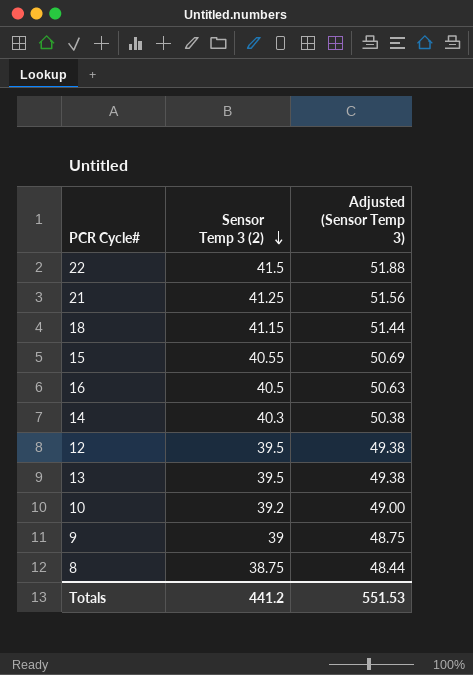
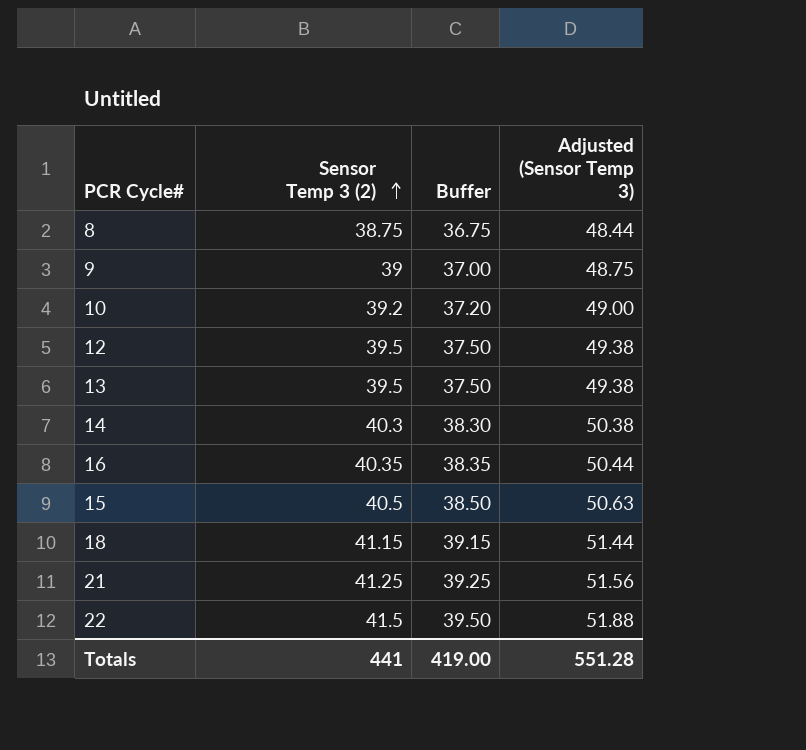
row order: Sensor Temp 3 (2) descending -> Sensor Temp 3 (2) ascending
column Buffer | formula: none -> [Sensor Temp 3 (2)] - 2
16 | Sensor Temp 3 (2): 40.5 -> 40.35
16 | Adjusted (Sensor Temp 3): 50.63 -> 50.44
15 | Sensor Temp 3 (2): 40.55 -> 40.5
15 | Adjusted (Sensor Temp 3): 50.69 -> 50.63
Totals | Sensor Temp 3 (2): 441.2 -> 441
Totals | Adjusted (Sensor Temp 3): 551.53 -> 551.28

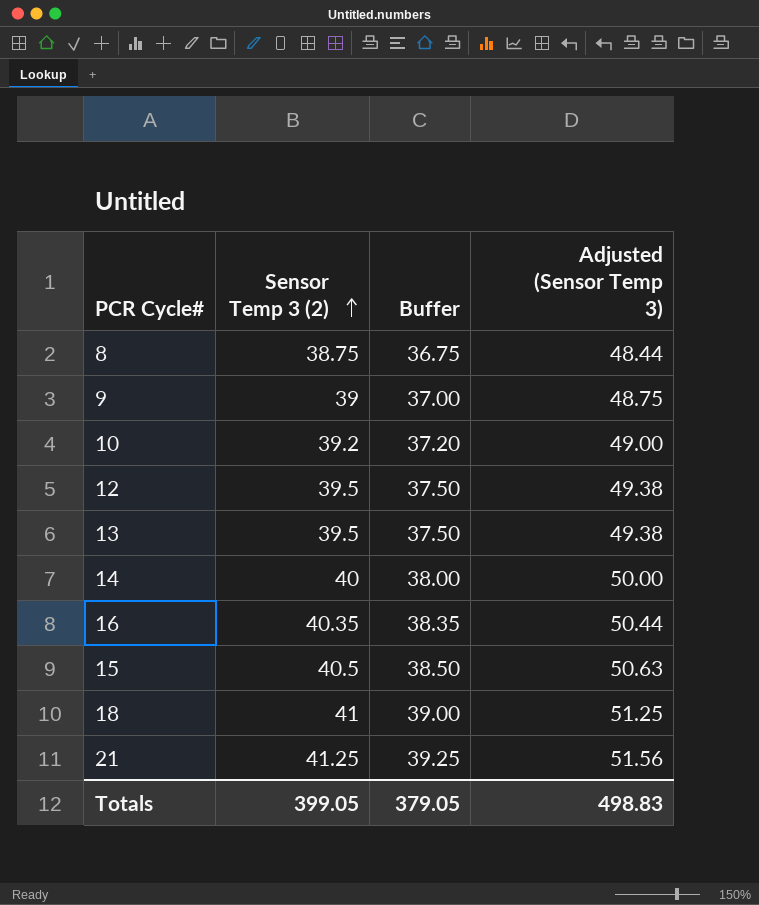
row 22: 41.5 | 39.50 | 51.88 -> none
14 | Sensor Temp 3 (2): 40.3 -> 40
14 | Buffer: 38.30 -> 38.00
14 | Adjusted (Sensor Temp 3): 50.38 -> 50.00
18 | Sensor Temp 3 (2): 41.15 -> 41
18 | Buffer: 39.15 -> 39.00
18 | Adjusted (Sensor Temp 3): 51.44 -> 51.25
Totals | Sensor Temp 3 (2): 441 -> 399.05
Totals | Buffer: 419.00 -> 379.05
Totals | Adjusted (Sensor Temp 3): 551.28 -> 498.83

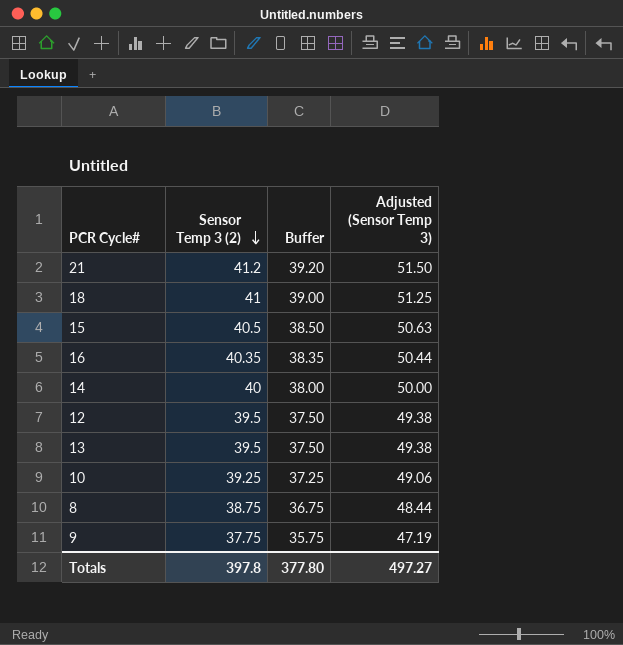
row order: Sensor Temp 3 (2) ascending -> Sensor Temp 3 (2) descending
21 | Sensor Temp 3 (2): 41.25 -> 41.2
21 | Buffer: 39.25 -> 39.20
21 | Adjusted (Sensor Temp 3): 51.56 -> 51.50
10 | Sensor Temp 3 (2): 39.2 -> 39.25
10 | Buffer: 37.20 -> 37.25
10 | Adjusted (Sensor Temp 3): 49.00 -> 49.06
9 | Sensor Temp 3 (2): 39 -> 37.75
9 | Buffer: 37.00 -> 35.75
9 | Adjusted (Sensor Temp 3): 48.75 -> 47.19
Totals | Sensor Temp 3 (2): 399.05 -> 397.8
Totals | Buffer: 379.05 -> 377.80
Totals | Adjusted (Sensor Temp 3): 498.83 -> 497.27

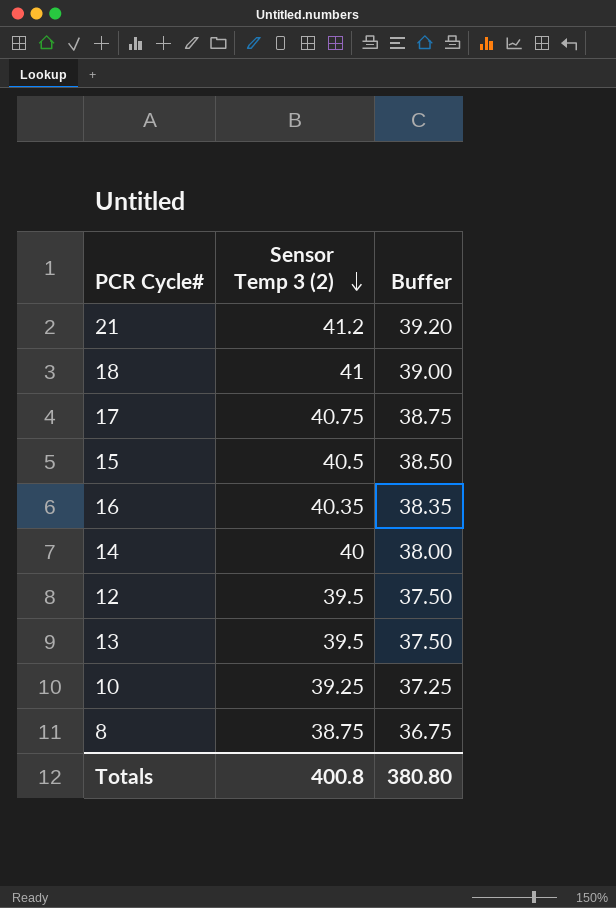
column Adjusted (Sensor Temp 3) | formula: [Sensor Temp 3 (2)] * 1.25 -> none
row 9: 37.75 | 35.75 | 47.19 -> none
row 17: none -> 40.75 | 38.75
Totals | Sensor Temp 3 (2): 397.8 -> 400.8
Totals | Buffer: 377.80 -> 380.80

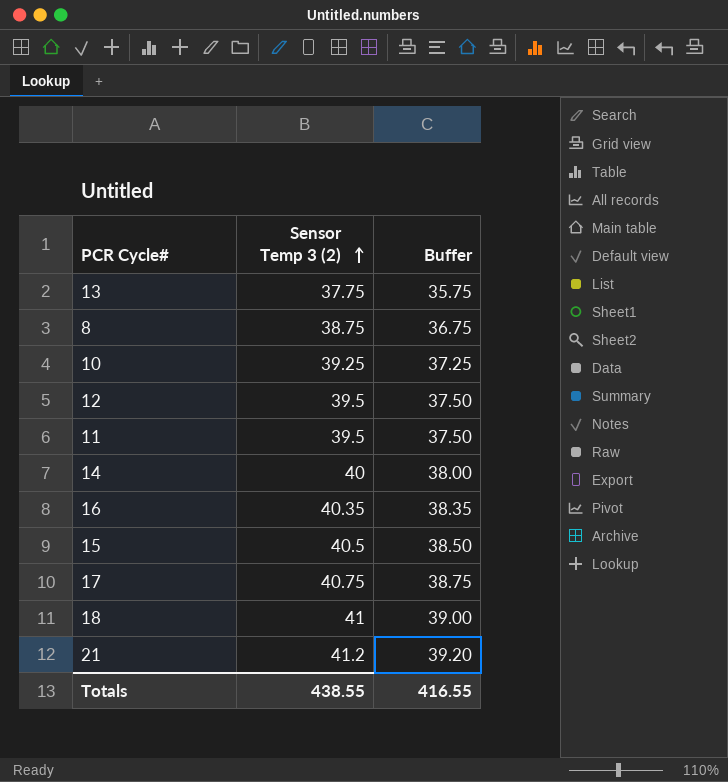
row order: Sensor Temp 3 (2) descending -> Sensor Temp 3 (2) ascending
13 | Sensor Temp 3 (2): 39.5 -> 37.75
13 | Buffer: 37.50 -> 35.75
row 11: none -> 39.5 | 37.50
Totals | Sensor Temp 3 (2): 400.8 -> 438.55
Totals | Buffer: 380.80 -> 416.55

